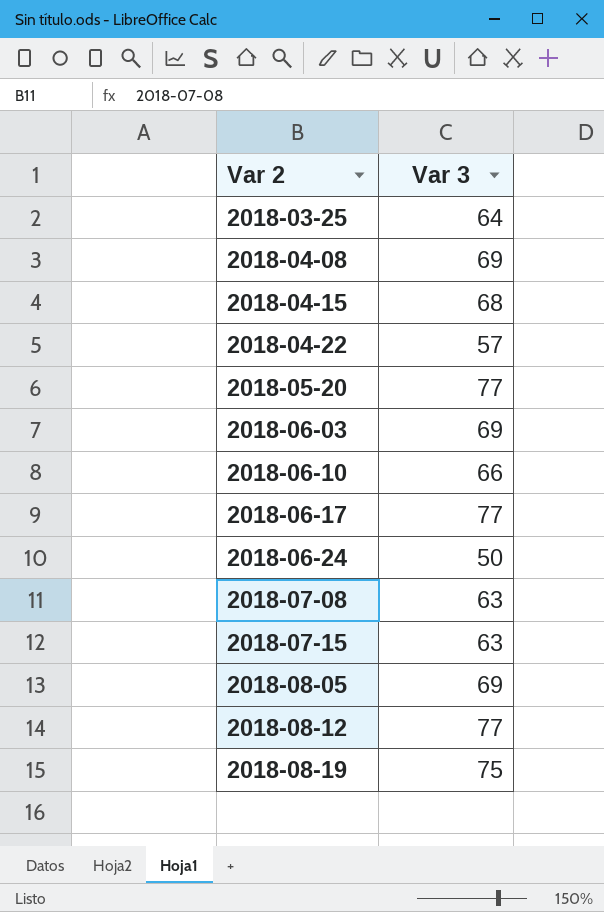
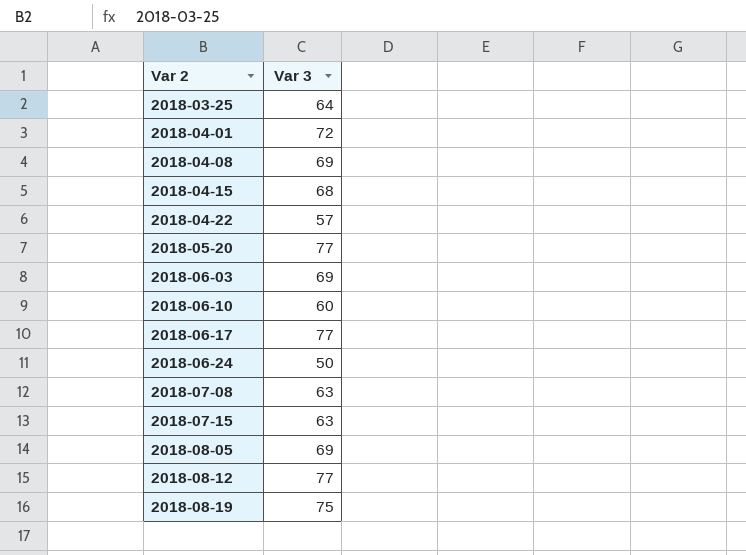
row 2018-04-01: none -> 72
2018-06-10 | Var 3: 66 -> 60

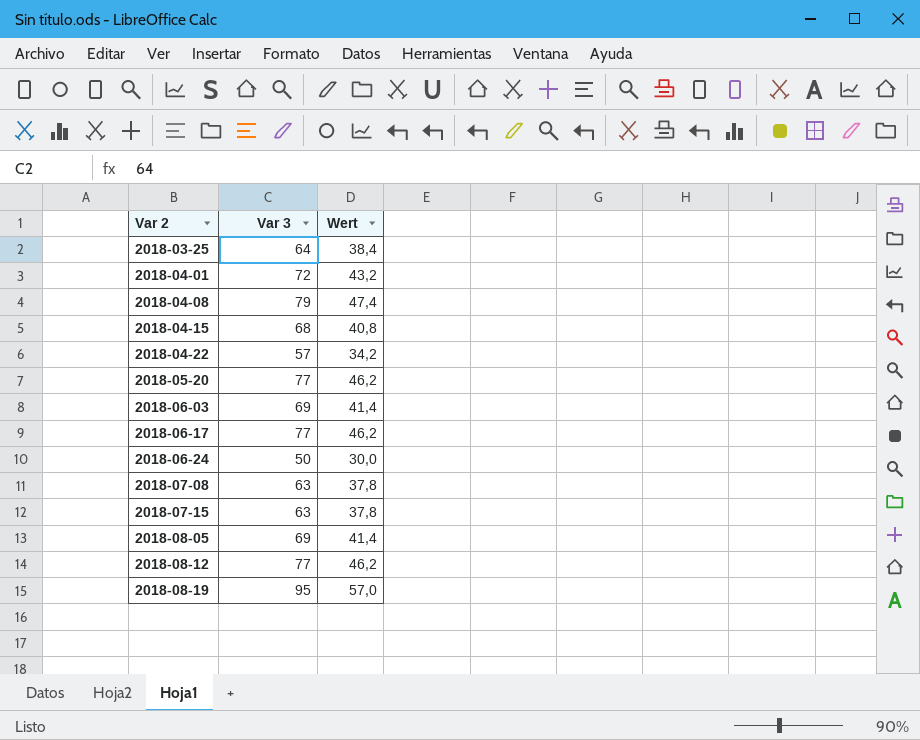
column Wert | formula: none -> [Var 3] * 0,6
row 2018-06-10: 60 -> none
2018-04-08 | Var 3: 69 -> 79
2018-08-19 | Var 3: 75 -> 95

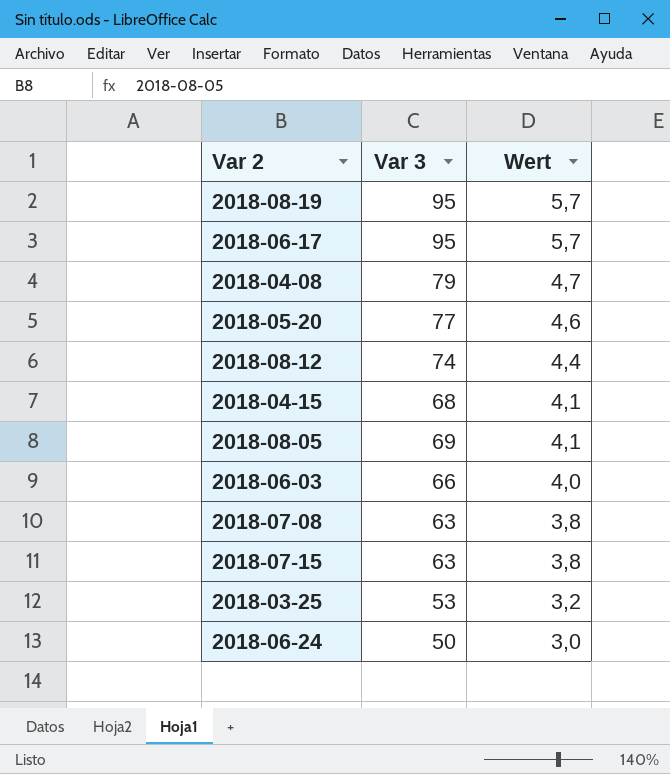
row order: Var 2 ascending -> Wert descending
column Wert | formula: [Var 3] * 0,6 -> [Var 3] * 0,06
row 2018-04-01: 72 | 43,2 -> none
row 2018-04-22: 57 | 34,2 -> none
2018-06-17 | Var 3: 77 -> 95
2018-08-12 | Var 3: 77 -> 74
2018-06-03 | Var 3: 69 -> 66
2018-03-25 | Var 3: 64 -> 53

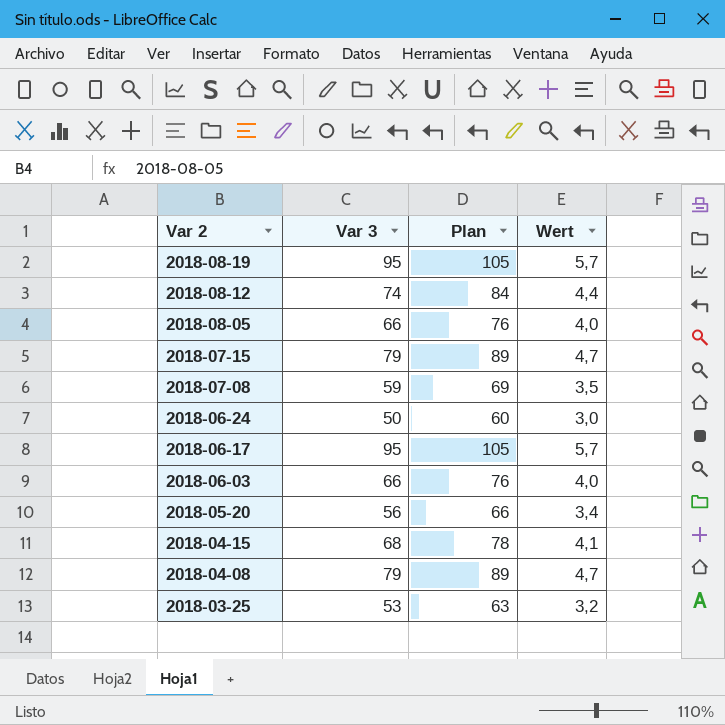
row order: Wert descending -> Var 2 descending
column Plan | formula: none -> [Var 3] + 10
2018-08-05 | Var 3: 69 -> 66
2018-08-05 | Wert: 4,1 -> 4,0
2018-07-15 | Var 3: 63 -> 79
2018-07-15 | Wert: 3,8 -> 4,7
2018-07-08 | Var 3: 63 -> 59
2018-07-08 | Wert: 3,8 -> 3,5
2018-05-20 | Var 3: 77 -> 56
2018-05-20 | Wert: 4,6 -> 3,4

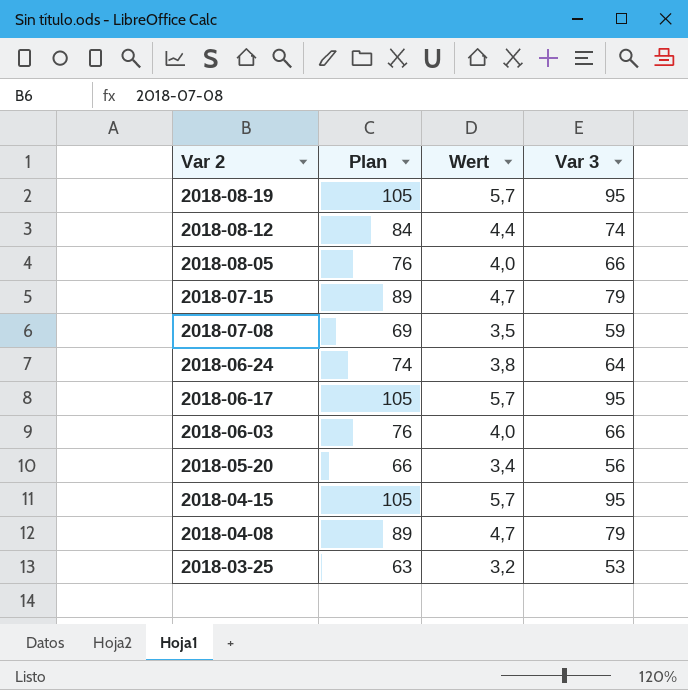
column Var 3 | position: 2 -> 4
2018-06-24 | Plan: 60 -> 74
2018-06-24 | Wert: 3,0 -> 3,8
2018-06-24 | Var 3: 50 -> 64
2018-04-15 | Plan: 78 -> 105
2018-04-15 | Wert: 4,1 -> 5,7
2018-04-15 | Var 3: 68 -> 95

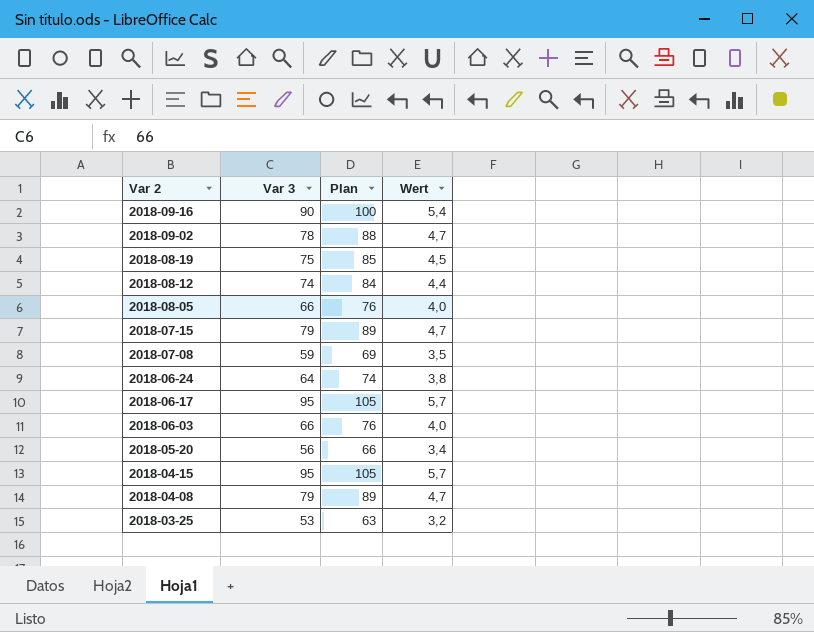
column Var 3 | position: 4 -> 2
row 2018-09-16: none -> 90 | 100 | 5,4
row 2018-09-02: none -> 78 | 88 | 4,7
2018-08-19 | Var 3: 95 -> 75
2018-08-19 | Plan: 105 -> 85
2018-08-19 | Wert: 5,7 -> 4,5

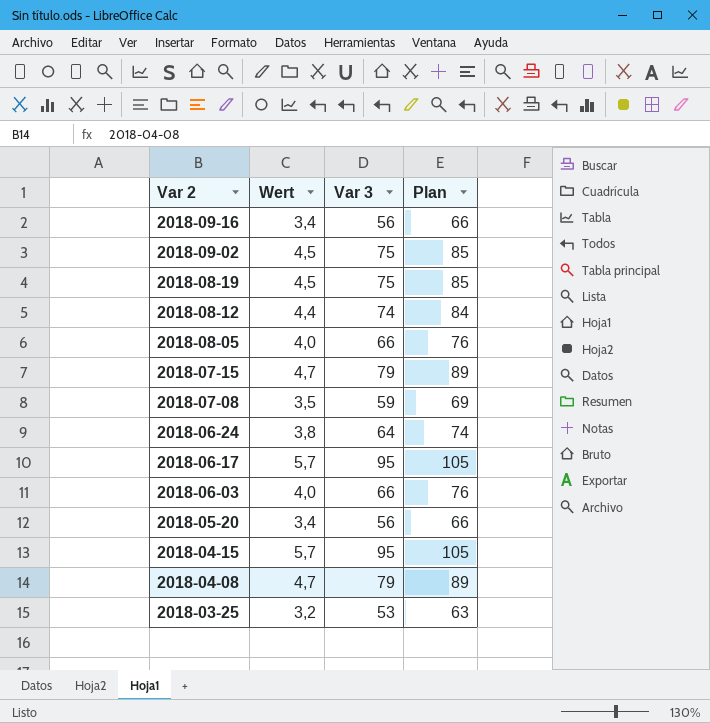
column Wert | position: 4 -> 2
2018-09-16 | Wert: 5,4 -> 3,4
2018-09-16 | Var 3: 90 -> 56
2018-09-16 | Plan: 100 -> 66
2018-09-02 | Wert: 4,7 -> 4,5
2018-09-02 | Var 3: 78 -> 75
2018-09-02 | Plan: 88 -> 85

